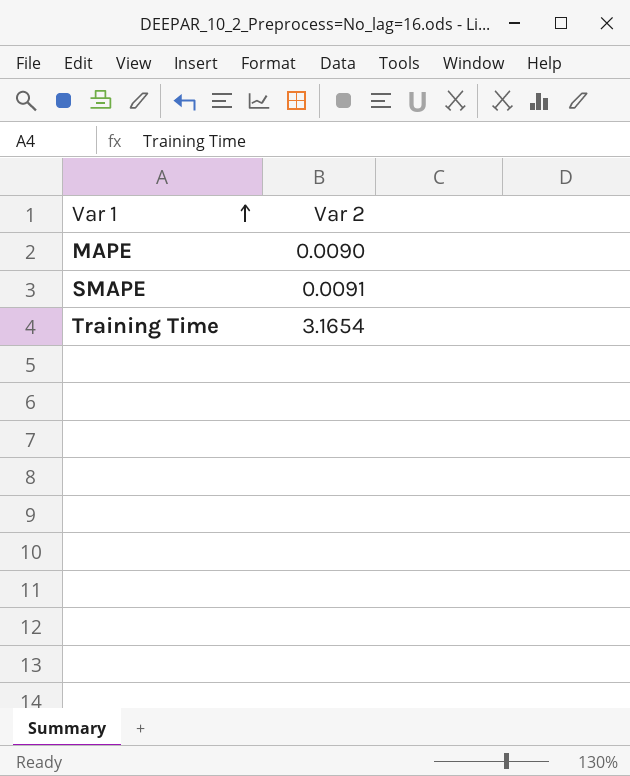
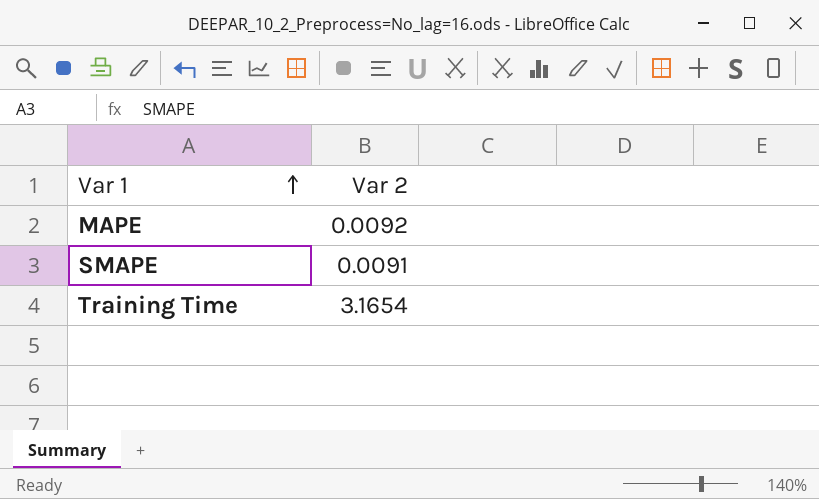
MAPE | Var 2: 0.0090 -> 0.0092

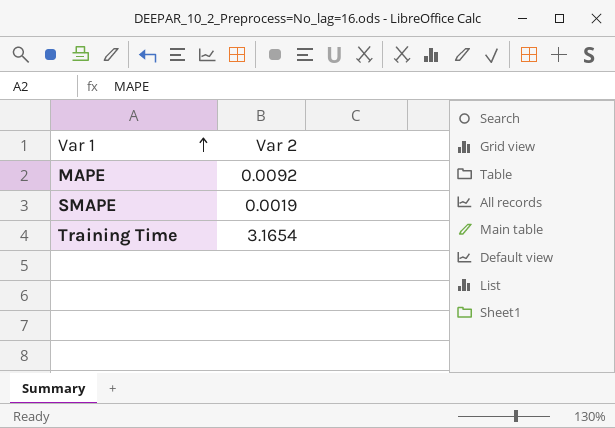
SMAPE | Var 2: 0.0091 -> 0.0019

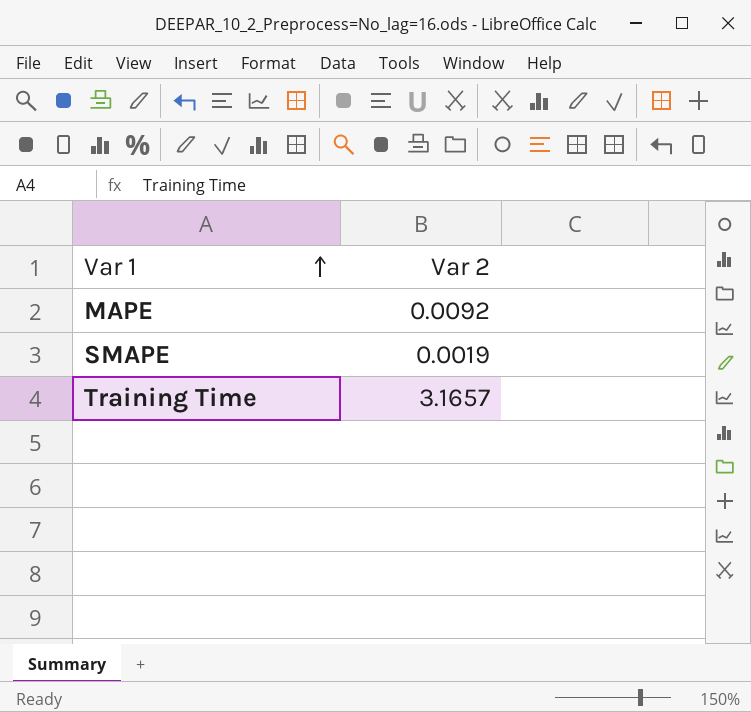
Training Time | Var 2: 3.1654 -> 3.1657

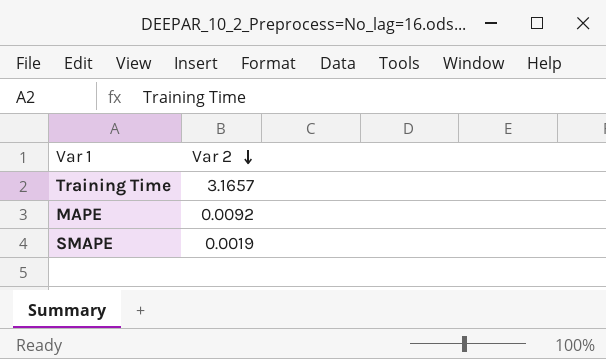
row order: Var 1 ascending -> Var 2 descending

